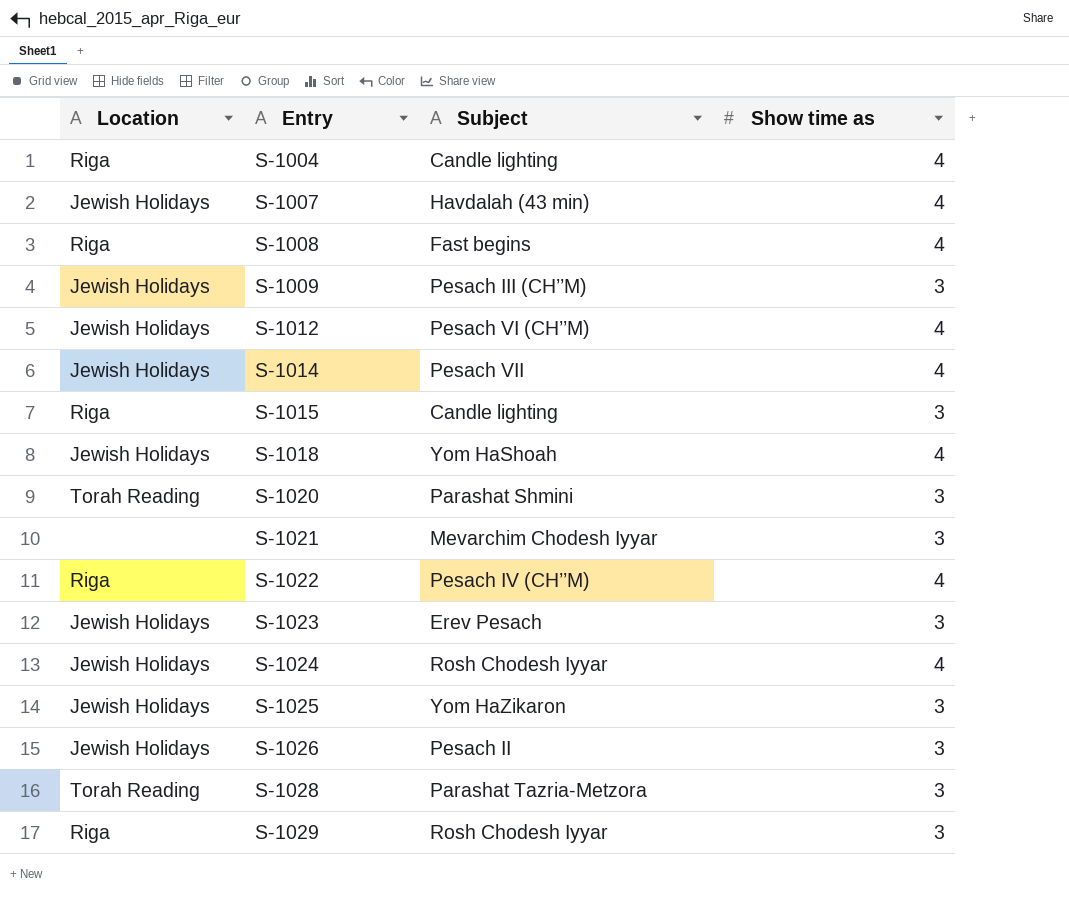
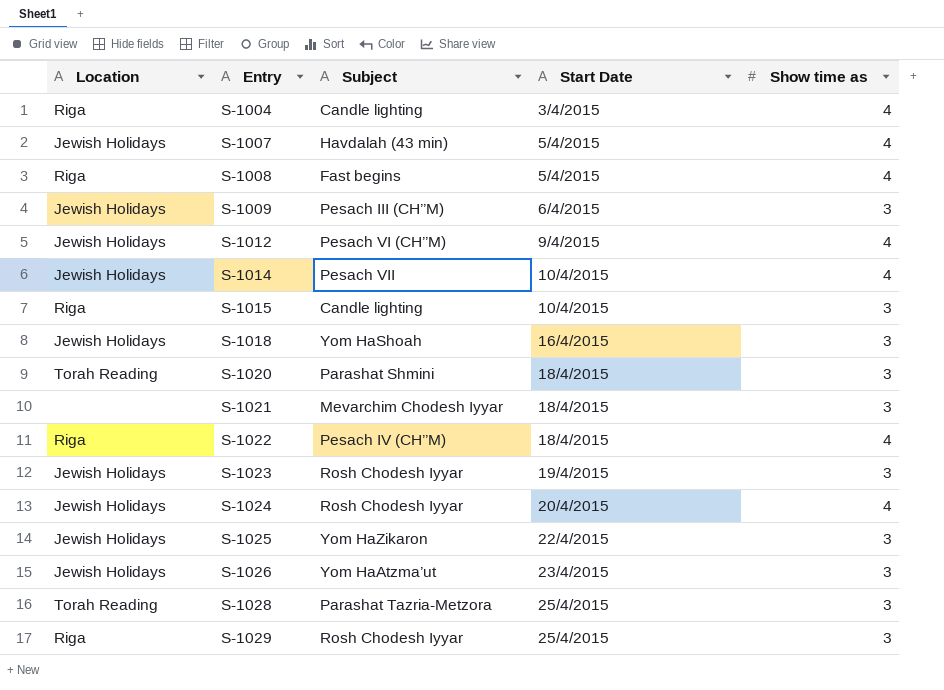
column Start Date | position: none -> 4
S-1018 | Show time as: 4 -> 3
S-1023 | Subject: Erev Pesach -> Rosh Chodesh Iyyar
S-1026 | Subject: Pesach II -> Yom HaAtzma’ut

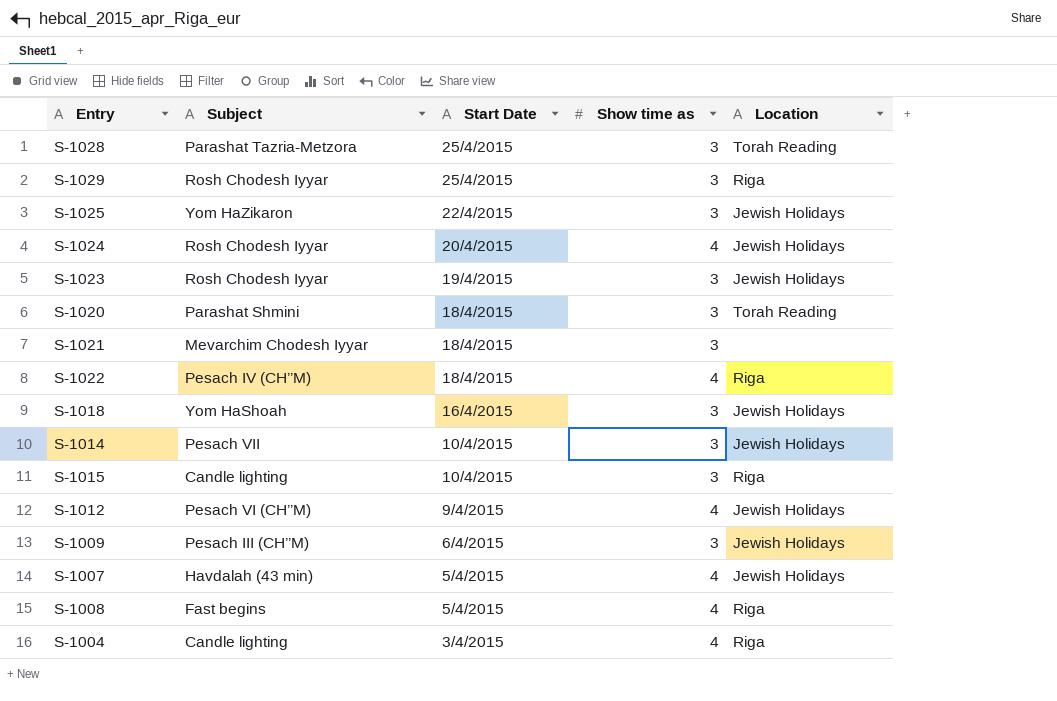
row order: Entry ascending -> Start Date descending
column Location | position: 1 -> 5
row S-1026: Jewish Holidays | Yom HaAtzma’ut | 23/4/2015 | 3 -> none
S-1014 | Show time as: 4 -> 3

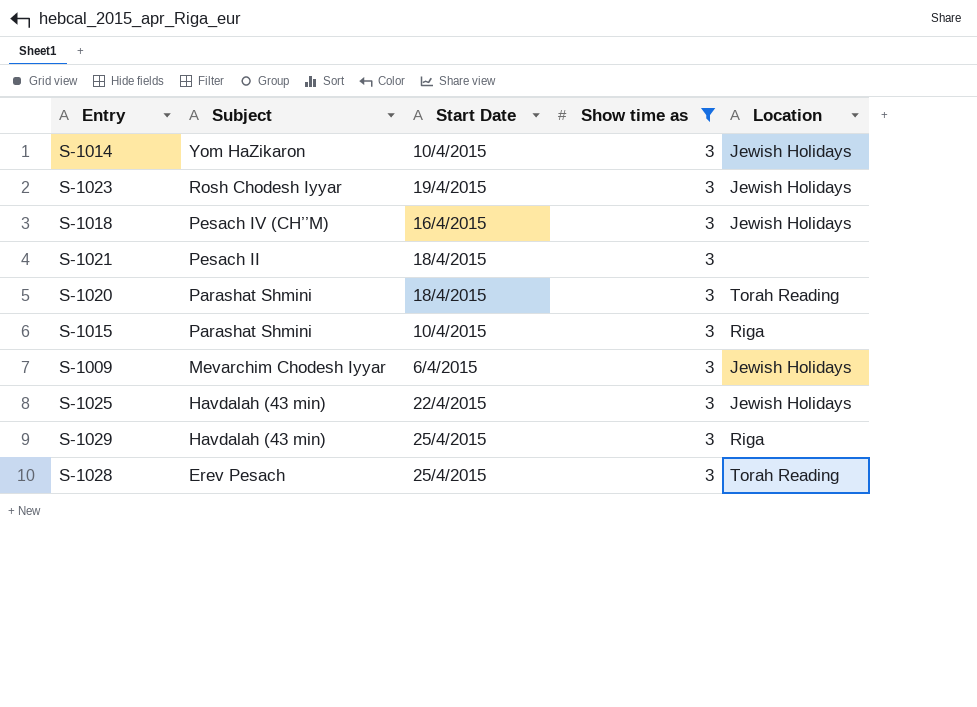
filter: none -> Show time as = 3
row order: Start Date descending -> Subject descending
S-1014 | Subject: Pesach VII -> Yom HaZikaron
S-1018 | Subject: Yom HaShoah -> Pesach IV (CH’’M)
S-1021 | Subject: Mevarchim Chodesh Iyyar -> Pesach II
S-1015 | Subject: Candle lighting -> Parashat Shmini
S-1009 | Subject: Pesach III (CH’’M) -> Mevarchim Chodesh Iyyar
S-1025 | Subject: Yom HaZikaron -> Havdalah (43 min)
S-1029 | Subject: Rosh Chodesh Iyyar -> Havdalah (43 min)
S-1028 | Subject: Parashat Tazria-Metzora -> Erev Pesach

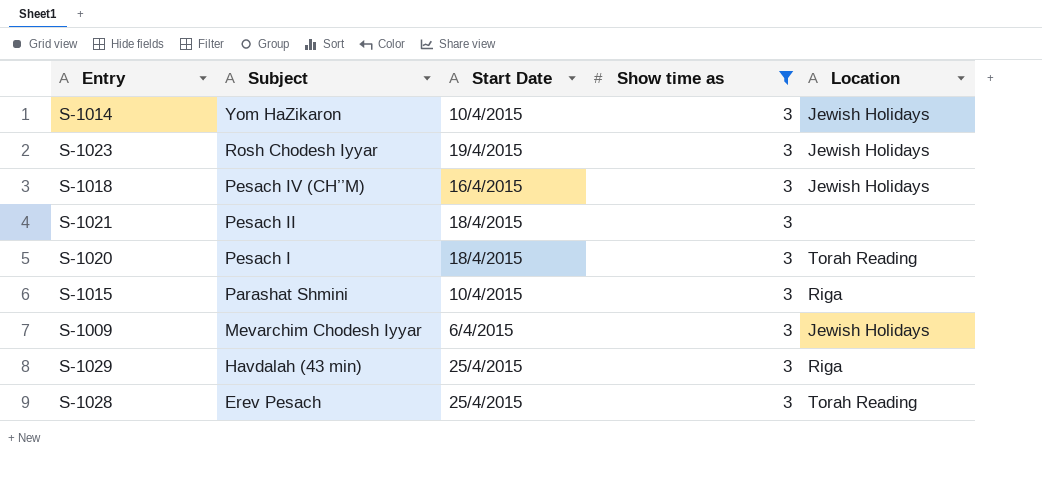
row S-1025: Havdalah (43 min) | 22/4/2015 | 3 | Jewish Holidays -> none
S-1020 | Subject: Parashat Shmini -> Pesach I

